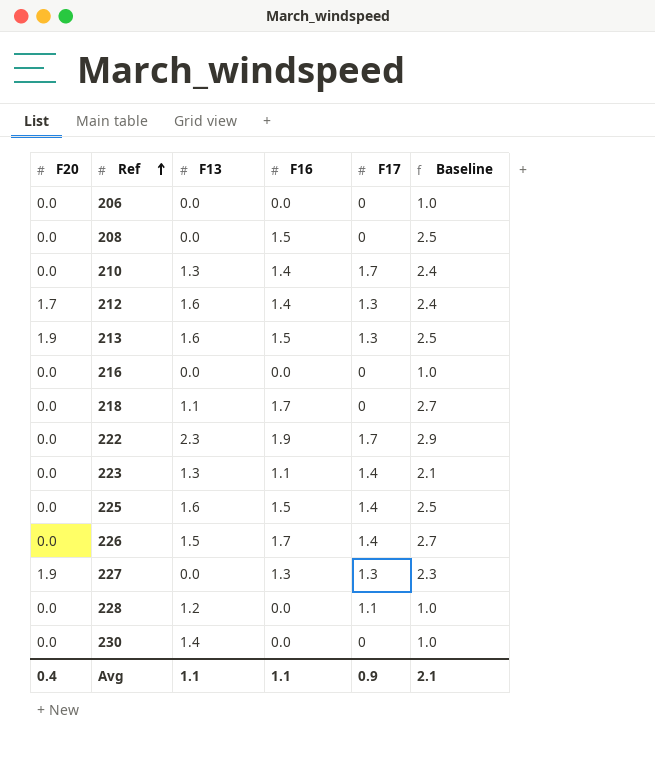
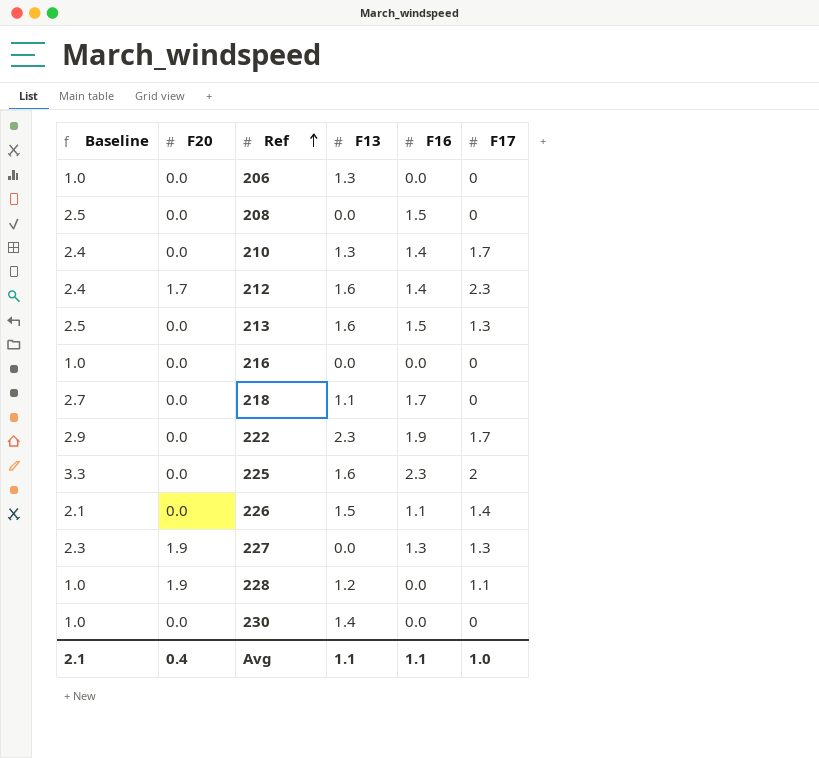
column Baseline | position: 6 -> 1
row 223: 0.0 | 1.3 | 1.1 | 1.4 | 2.1 -> none
206 | F13: 0.0 -> 1.3
212 | F17: 1.3 -> 2.3
213 | F20: 1.9 -> 0.0
225 | Baseline: 2.5 -> 3.3
225 | F16: 1.5 -> 2.3
225 | F17: 1.4 -> 2
226 | Baseline: 2.7 -> 2.1
226 | F16: 1.7 -> 1.1
228 | F20: 0.0 -> 1.9
Avg | F17: 0.9 -> 1.0

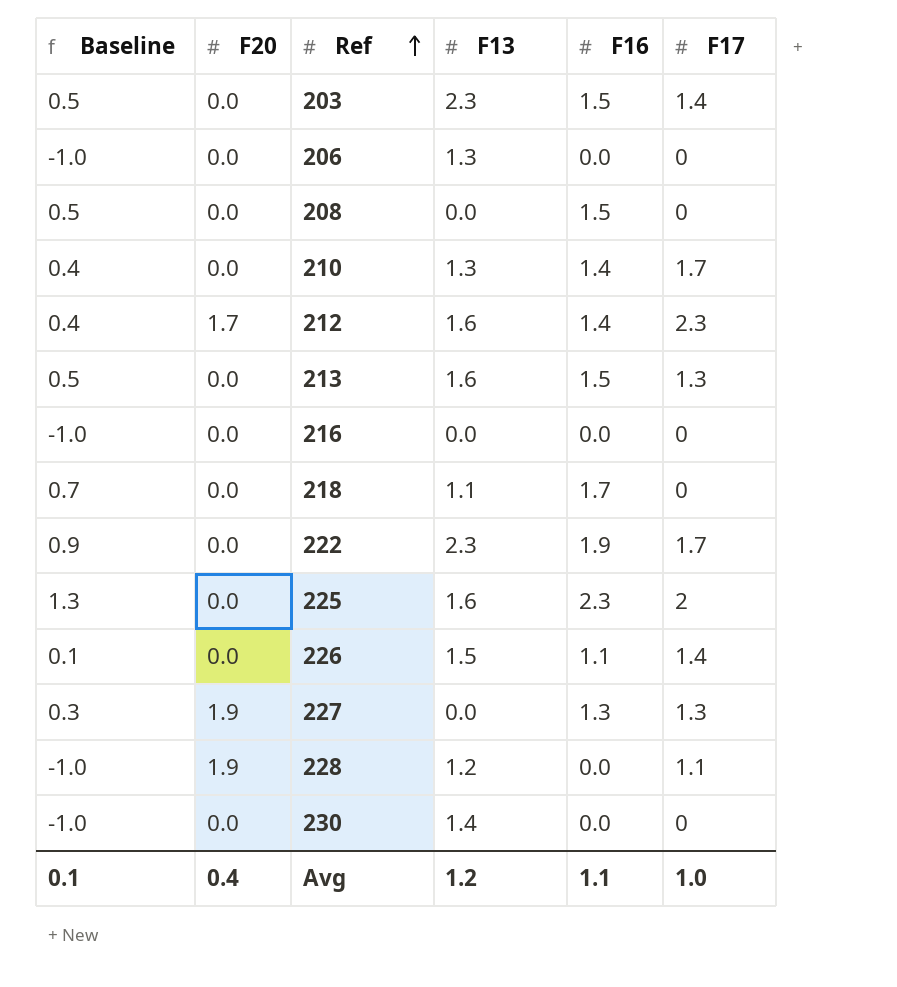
column Baseline | formula: [F16] + 1 -> [F16] - 1
row 203: none -> 0.5 | 0.0 | 2.3 | 1.5 | 1.4
Avg | Baseline: 2.1 -> 0.1
Avg | F13: 1.1 -> 1.2

